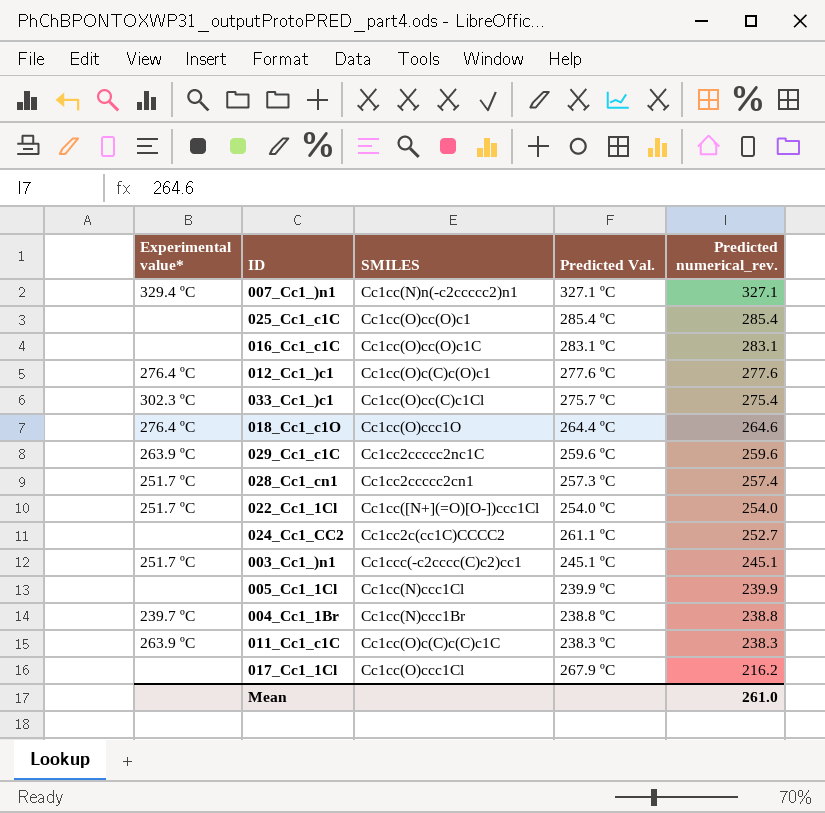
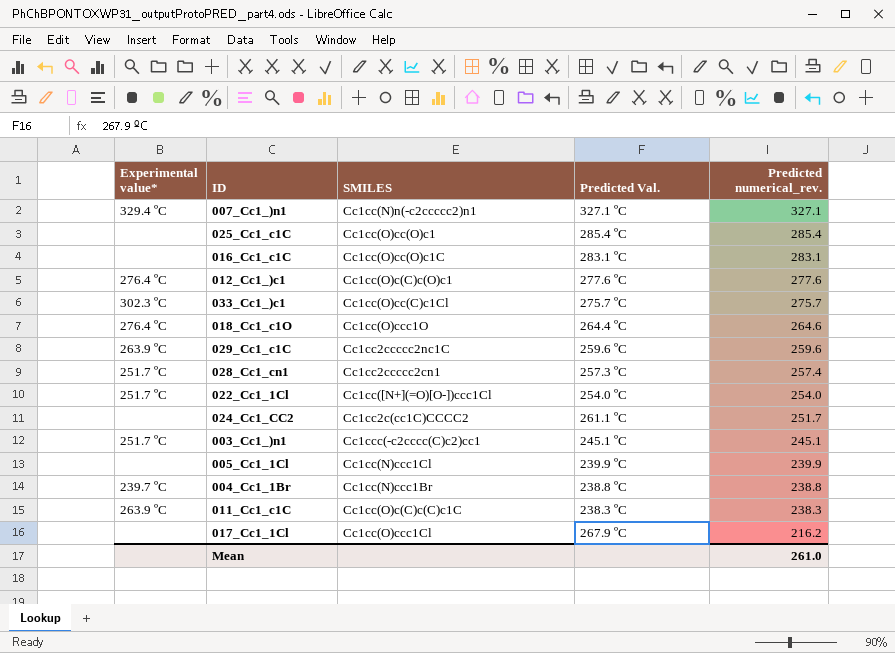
033_Cc1_)c1 | Predicted numerical_rev.: 275.4 -> 275.7
024_Cc1_CC2 | Predicted numerical_rev.: 252.7 -> 251.7

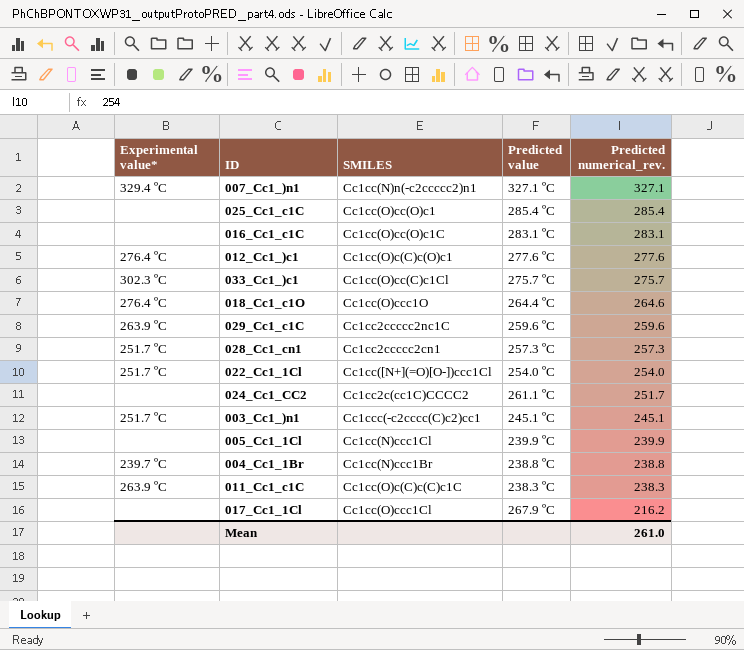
column name: Predicted Val. -> Predicted value
028_Cc1_cn1 | Predicted numerical_rev.: 257.4 -> 257.3

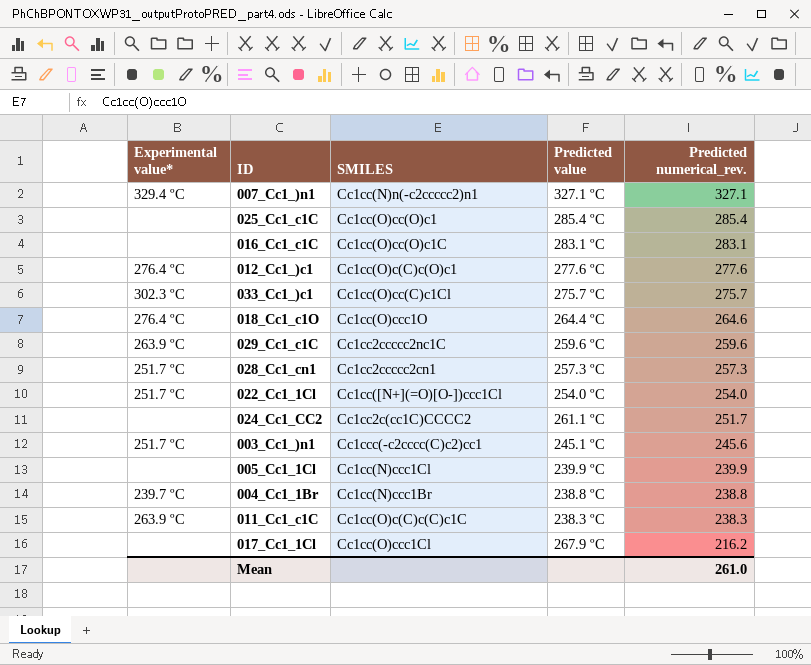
003_Cc1_)n1 | Predicted numerical_rev.: 245.1 -> 245.6

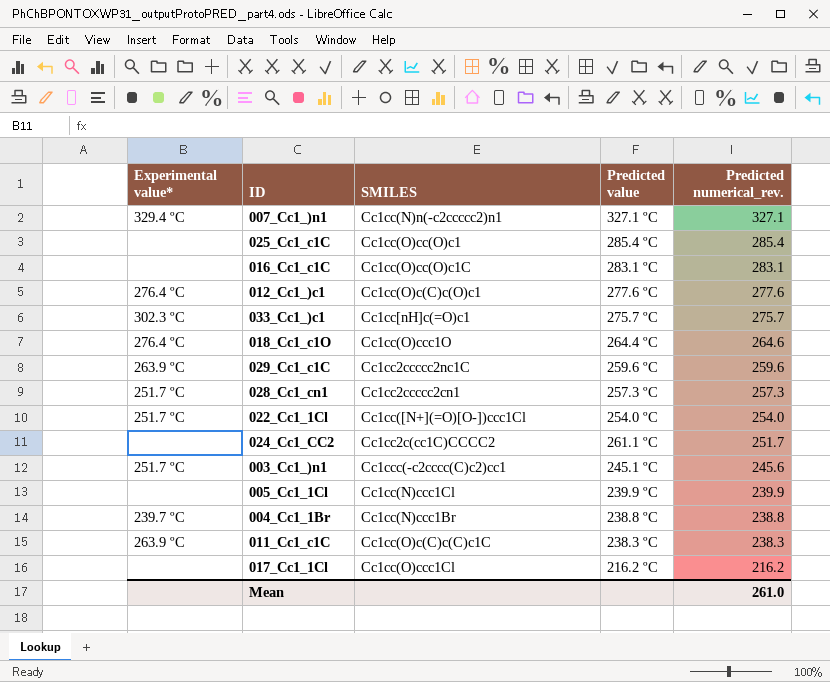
033_Cc1_)c1 | SMILES: Cc1cc(O)cc(C)c1Cl -> Cc1cc[nH]c(=O)c1
017_Cc1_1Cl | Predicted value: 267.9 ºC -> 216.2 ºC

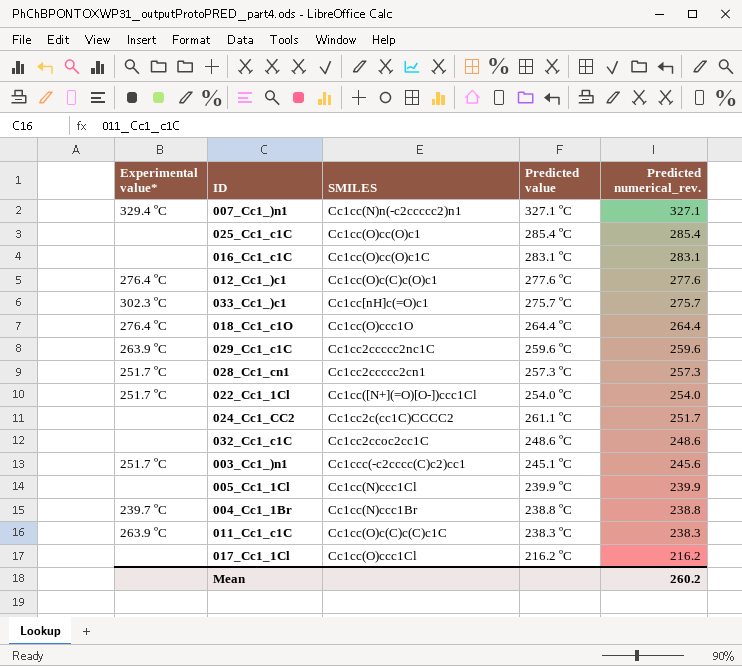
018_Cc1_c1O | Predicted numerical_rev.: 264.6 -> 264.4
row 032_Cc1_c1C: none -> none | Cc1cc2ccoc2cc1C | 248.6 ºC | 248.6
Mean | Predicted numerical_rev.: 261.0 -> 260.2

